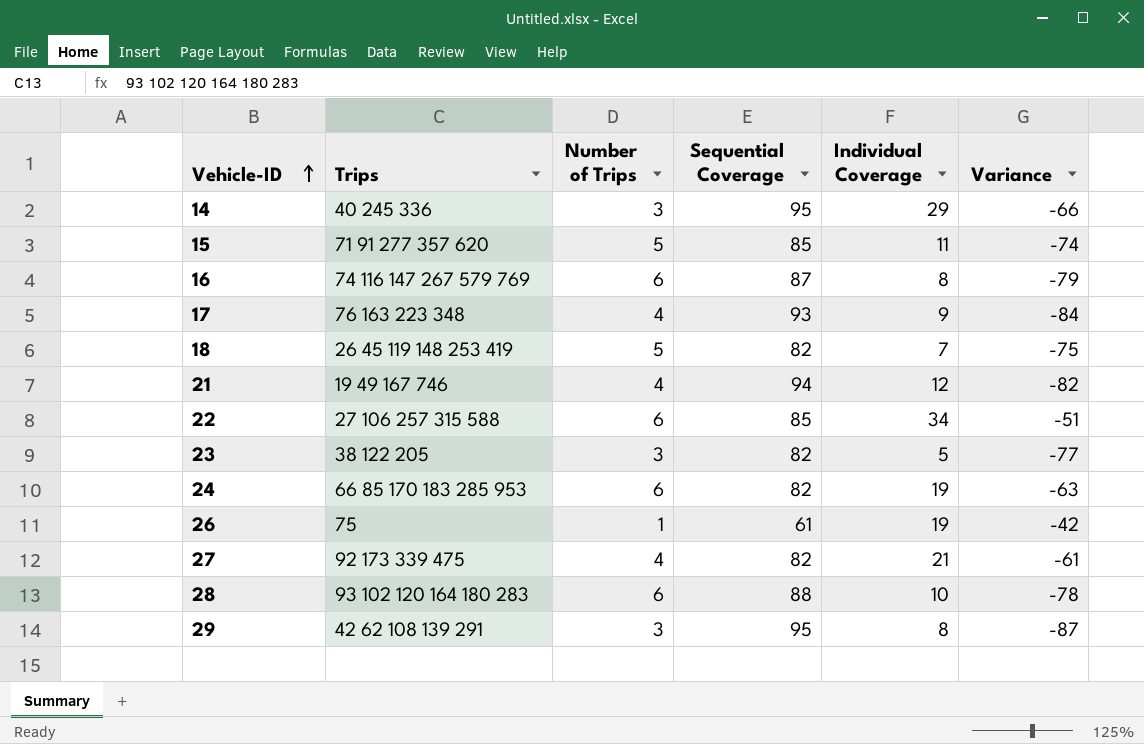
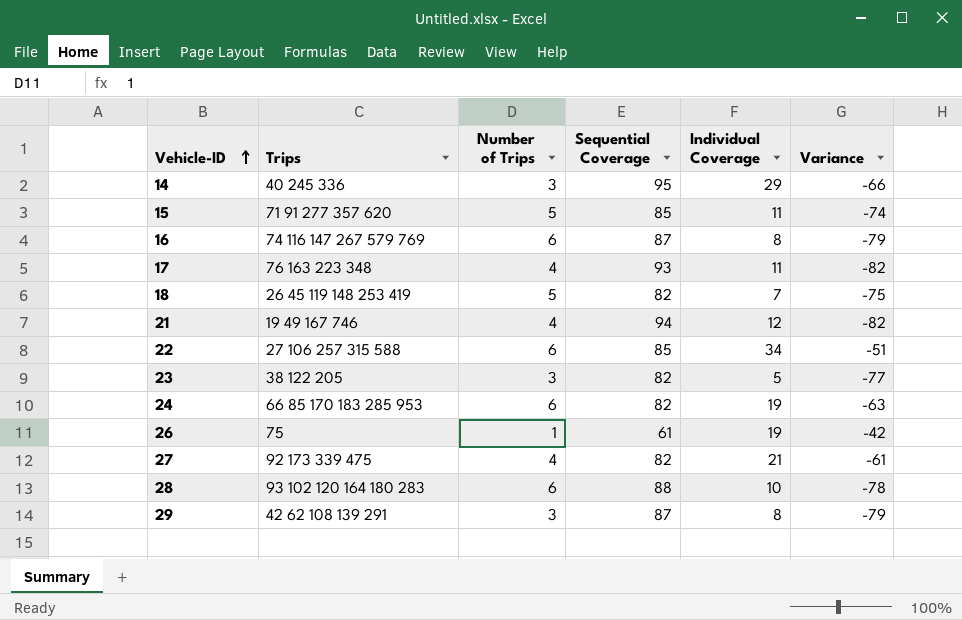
17 | Individual Coverage: 9 -> 11
17 | Variance: -84 -> -82
29 | Sequential Coverage: 95 -> 87
29 | Variance: -87 -> -79

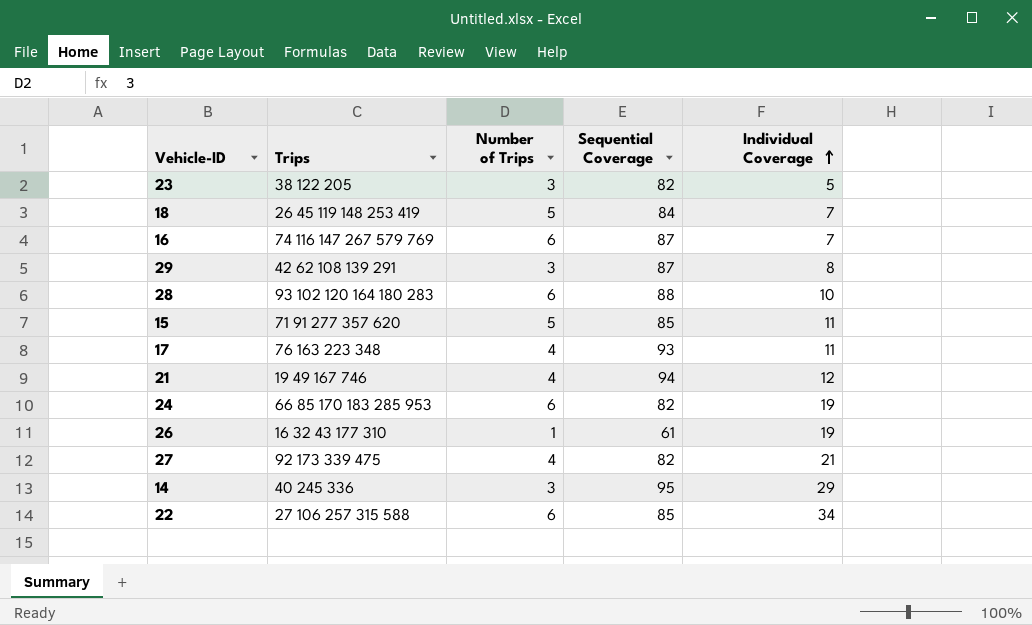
row order: Vehicle-ID ascending -> Individual Coverage ascending
column Variance | formula: [Individual Coverage] - [Sequential Coverage] -> none
18 | Sequential Coverage: 82 -> 84
16 | Individual Coverage: 8 -> 7
26 | Trips: 75 -> 16 32 43 177 310

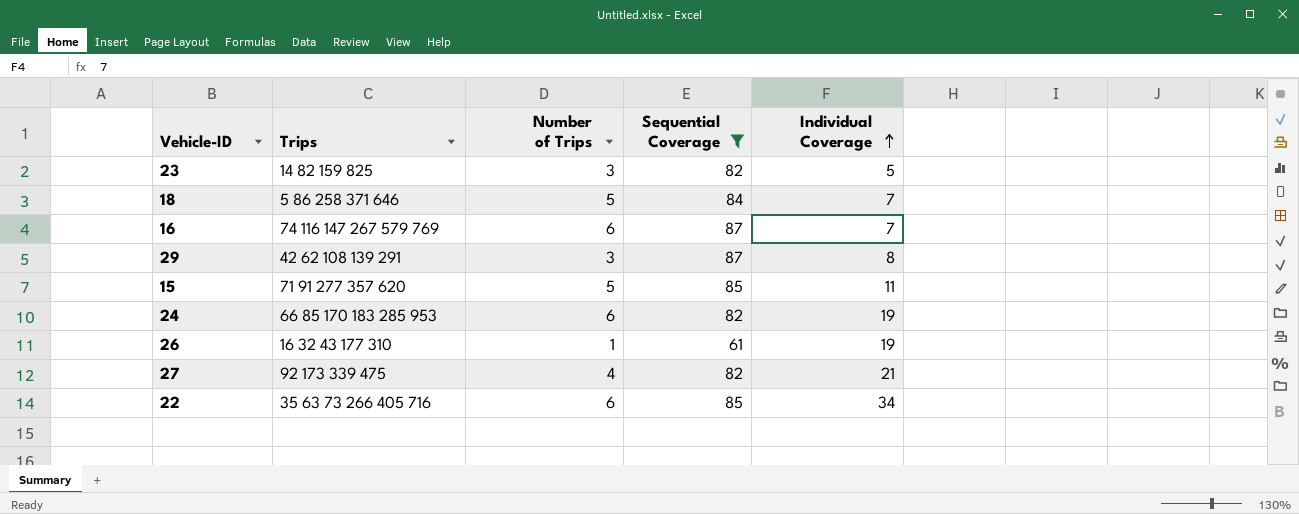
filter: none -> Sequential Coverage <= 87
23 | Trips: 38 122 205 -> 14 82 159 825
18 | Trips: 26 45 119 148 253 419 -> 5 86 258 371 646
22 | Trips: 27 106 257 315 588 -> 35 63 73 266 405 716

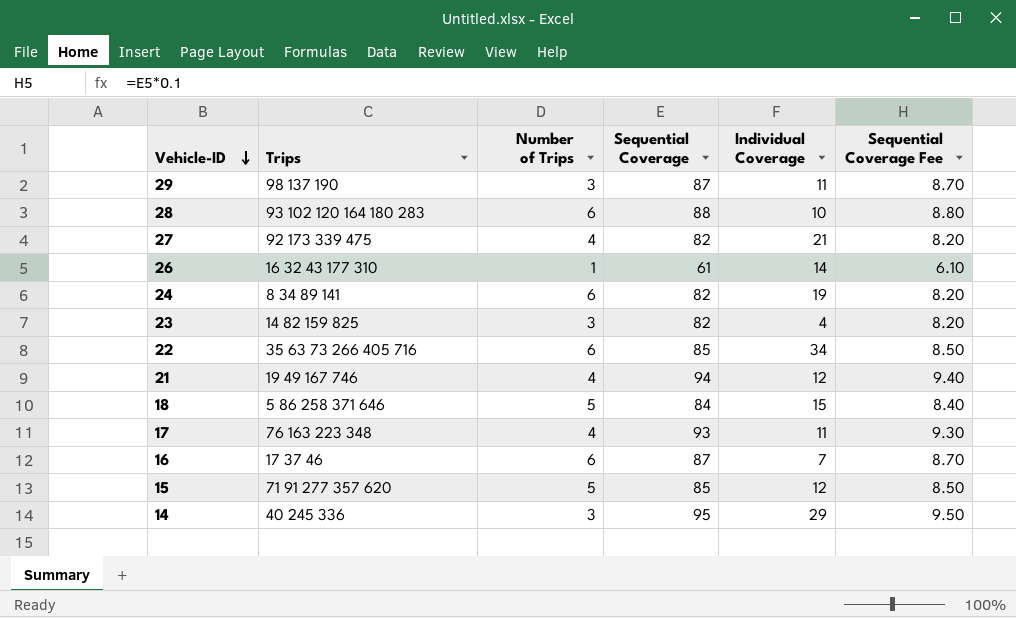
filter: Sequential Coverage <= 87 -> none
row order: Individual Coverage ascending -> Vehicle-ID descending
column Sequential Coverage Fee | formula: none -> [Sequential Coverage] * 0.1
29 | Trips: 42 62 108 139 291 -> 98 137 190
29 | Individual Coverage: 8 -> 11
26 | Individual Coverage: 19 -> 14
24 | Trips: 66 85 170 183 285 953 -> 8 34 89 141
23 | Individual Coverage: 5 -> 4
18 | Individual Coverage: 7 -> 15
16 | Trips: 74 116 147 267 579 769 -> 17 37 46
15 | Individual Coverage: 11 -> 12

